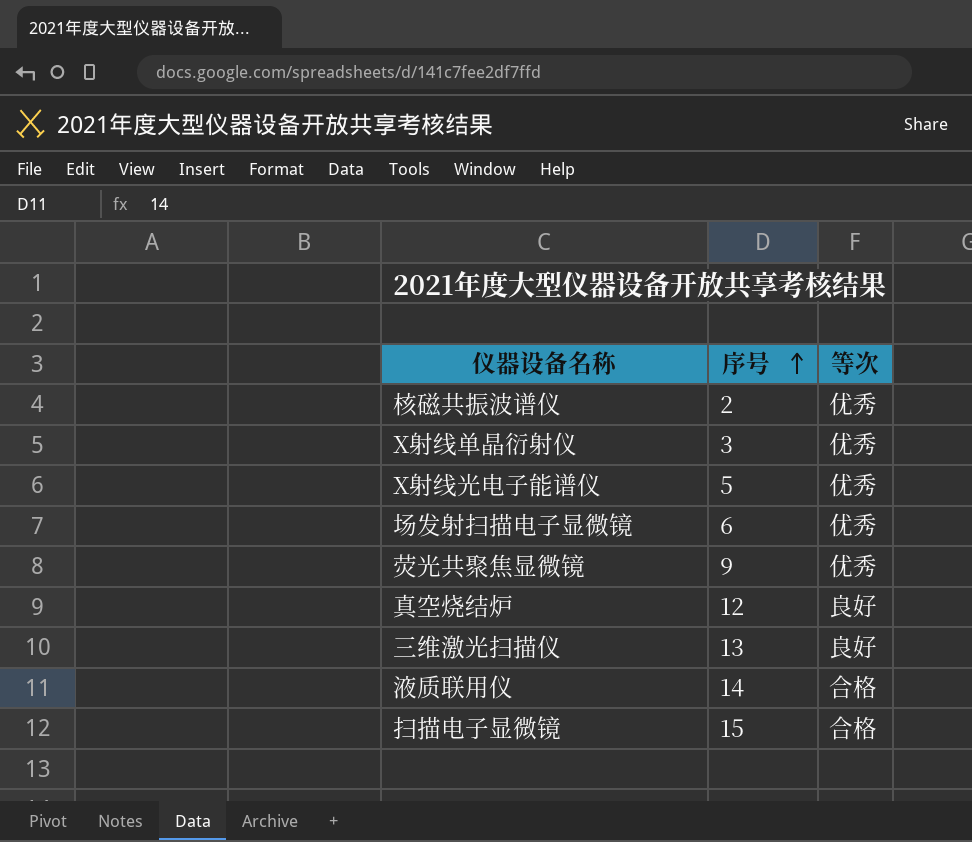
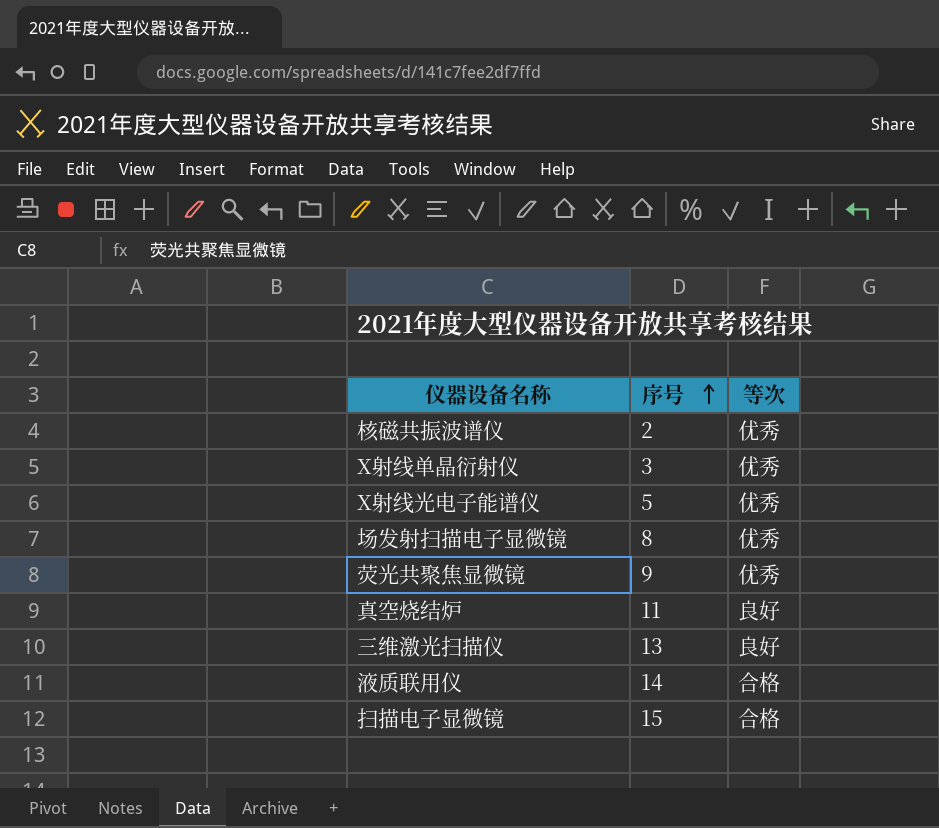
场发射扫描电子显微镜 | 序号: 6 -> 8
真空烧结炉 | 序号: 12 -> 11

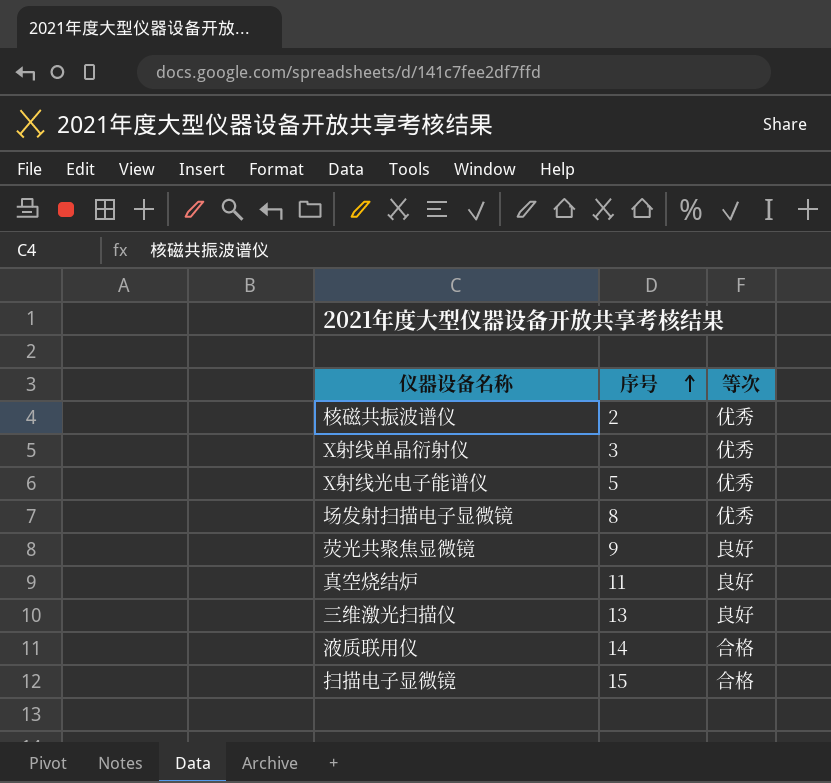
荧光共聚焦显微镜 | 等次: 优秀 -> 良好

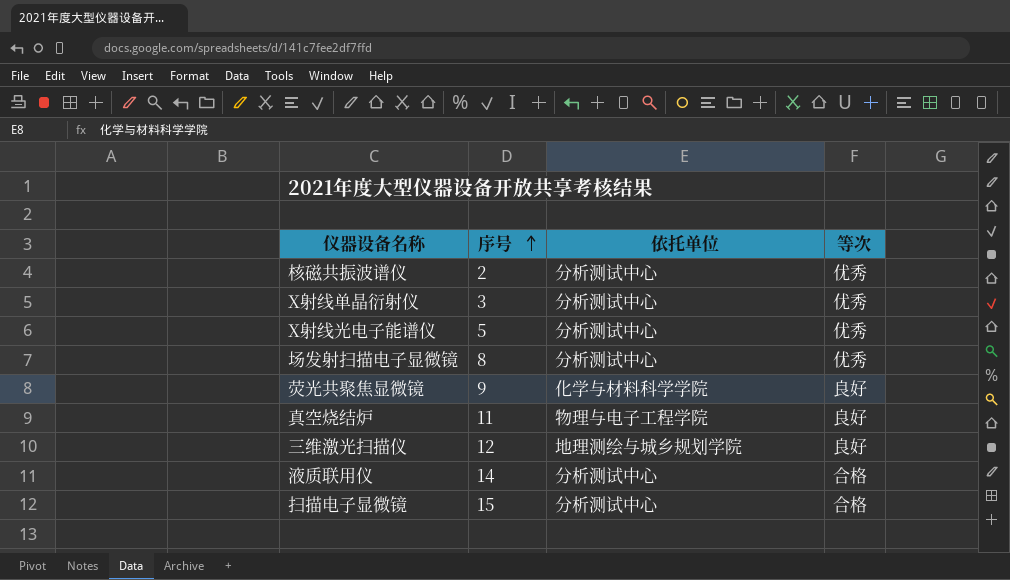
column 依托单位 | position: none -> 3
三维激光扫描仪 | 序号: 13 -> 12

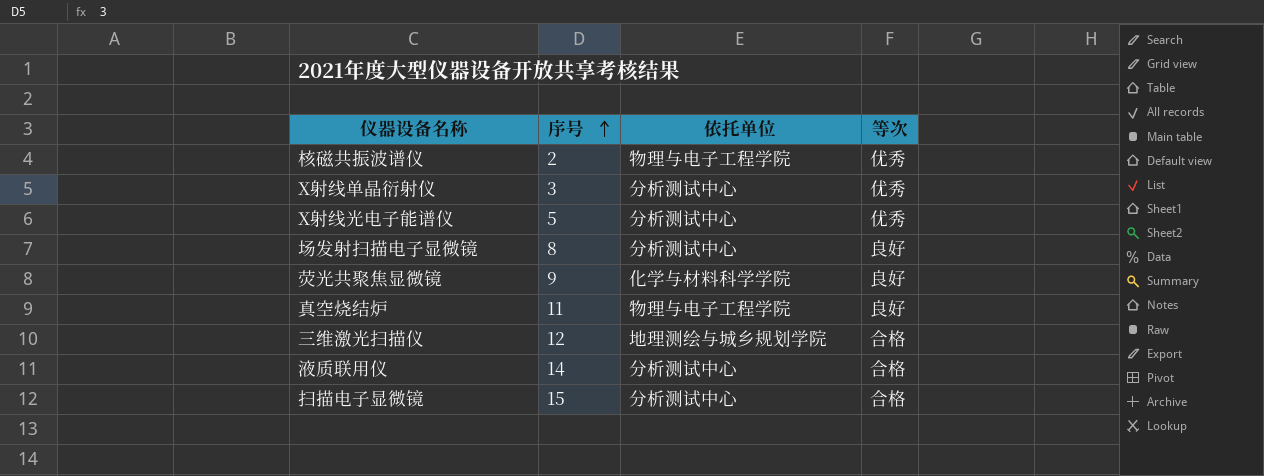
核磁共振波谱仪 | 依托单位: 分析测试中心 -> 物理与电子工程学院
场发射扫描电子显微镜 | 等次: 优秀 -> 良好
三维激光扫描仪 | 等次: 良好 -> 合格

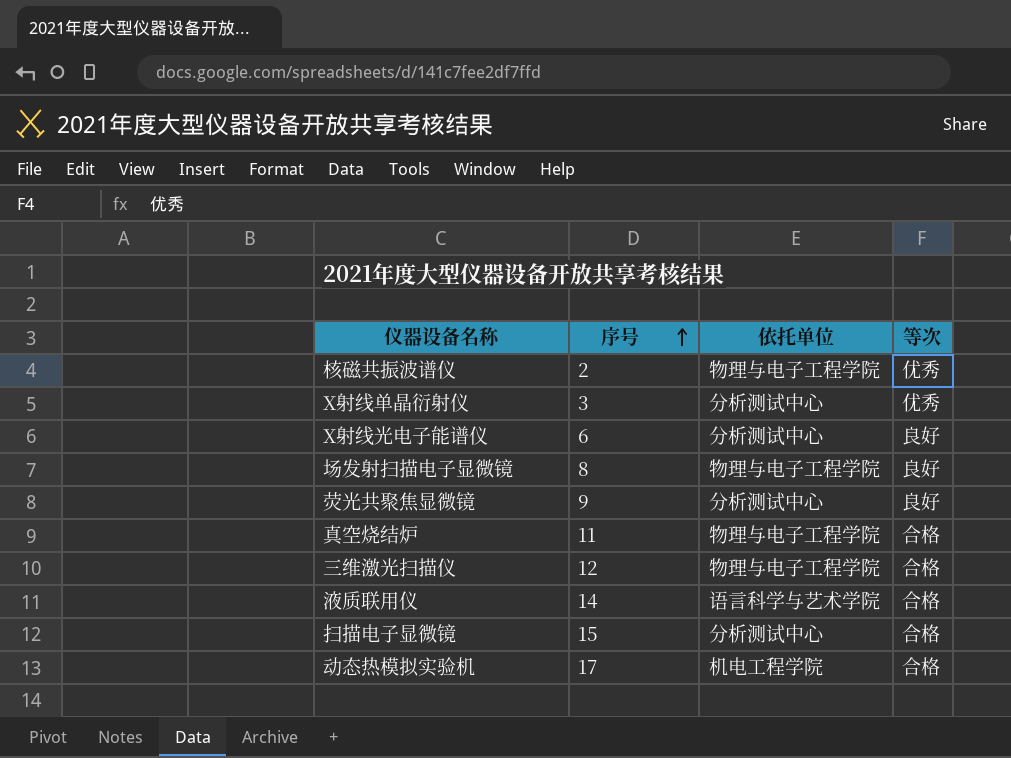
X射线光电子能谱仪 | 序号: 5 -> 6
X射线光电子能谱仪 | 等次: 优秀 -> 良好
场发射扫描电子显微镜 | 依托单位: 分析测试中心 -> 物理与电子工程学院
荧光共聚焦显微镜 | 依托单位: 化学与材料科学学院 -> 分析测试中心
真空烧结炉 | 等次: 良好 -> 合格
三维激光扫描仪 | 依托单位: 地理测绘与城乡规划学院 -> 物理与电子工程学院
液质联用仪 | 依托单位: 分析测试中心 -> 语言科学与艺术学院
row 动态热模拟实验机: none -> 17 | 机电工程学院 | 合格

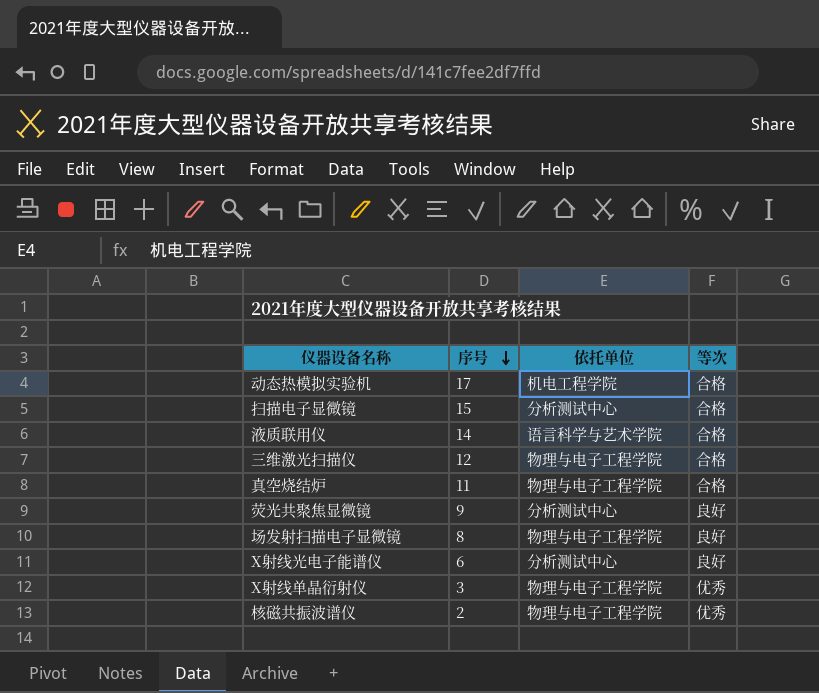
row order: 序号 ascending -> 序号 descending
X射线单晶衍射仪 | 依托单位: 分析测试中心 -> 物理与电子工程学院

